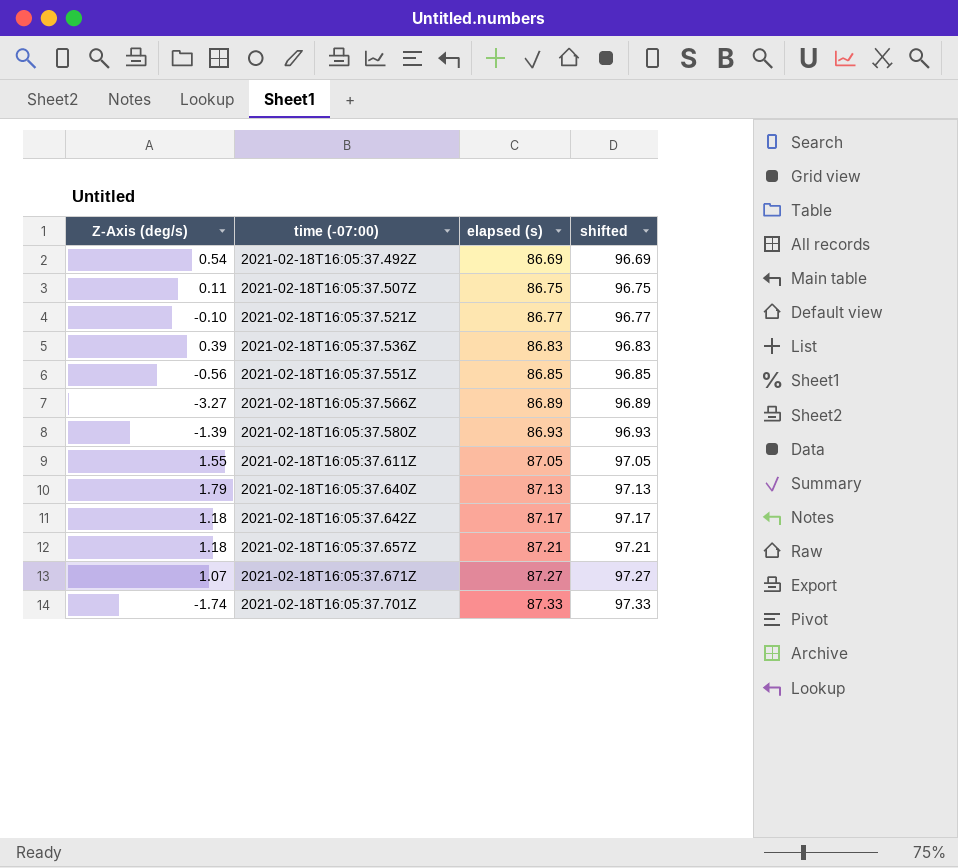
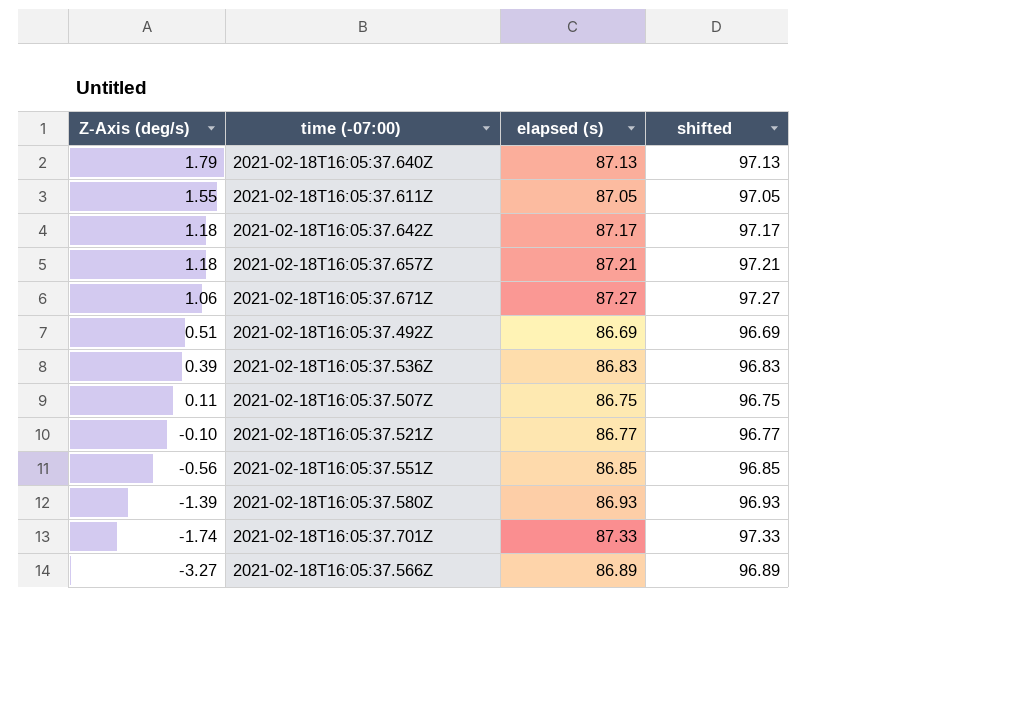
row order: time (-07:00) ascending -> Z-Axis (deg/s) descending
2021-02-18T16:05:37.671Z | Z-Axis (deg/s): 1.07 -> 1.06
2021-02-18T16:05:37.492Z | Z-Axis (deg/s): 0.54 -> 0.51

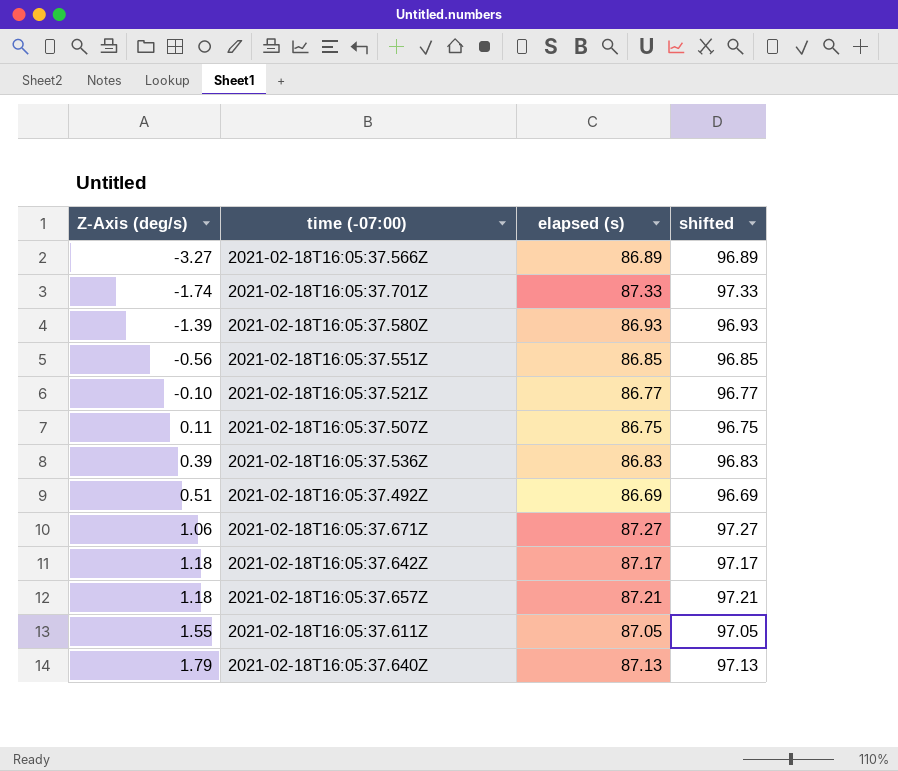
row order: Z-Axis (deg/s) descending -> Z-Axis (deg/s) ascending

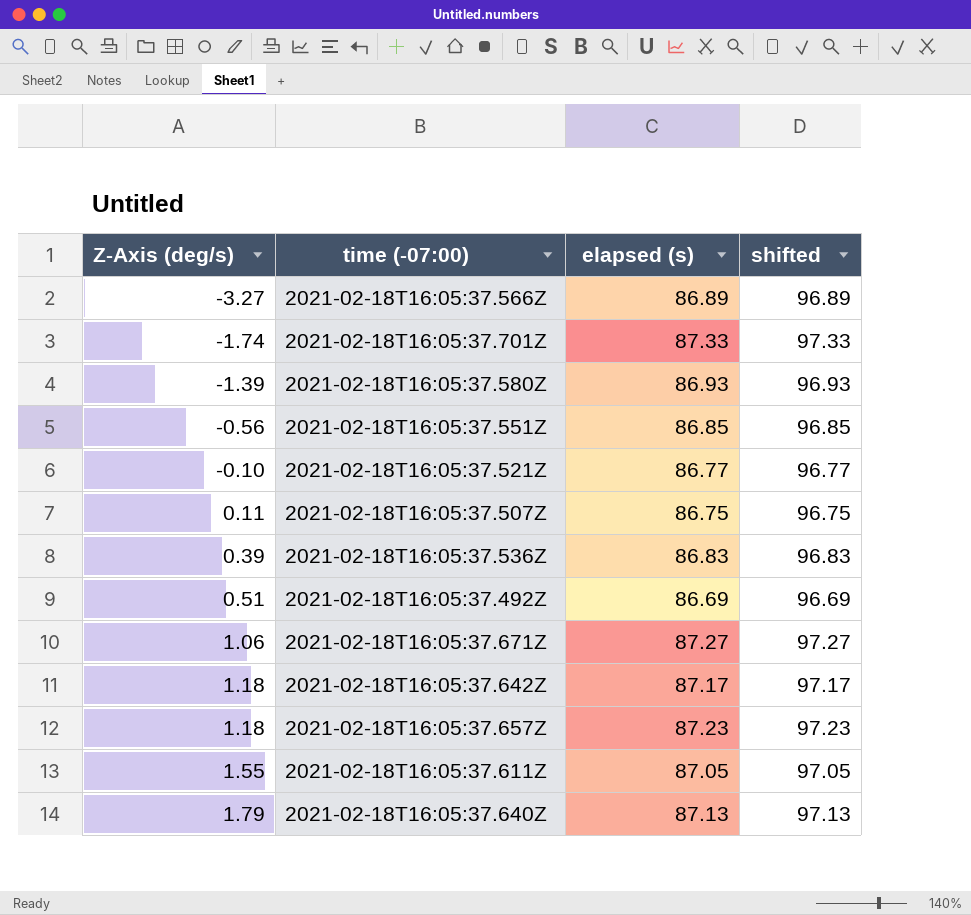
2021-02-18T16:05:37.657Z | elapsed (s): 87.21 -> 87.23
2021-02-18T16:05:37.657Z | shifted: 97.21 -> 97.23

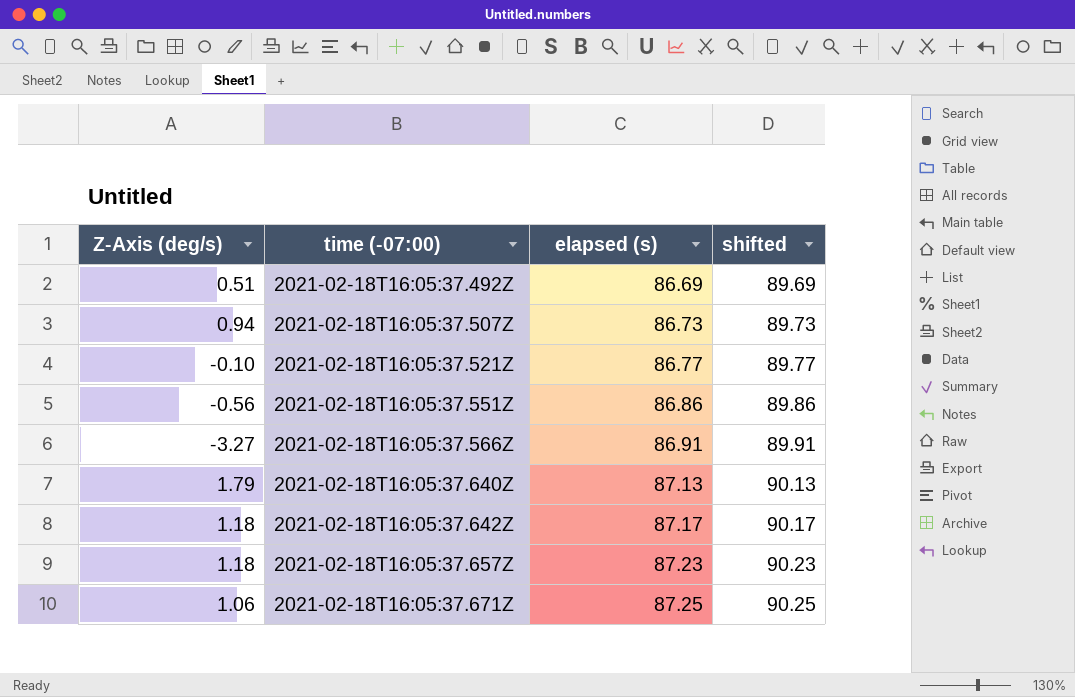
row order: Z-Axis (deg/s) ascending -> time (-07:00) ascending
column shifted | formula: [elapsed (s)] + 10 -> [elapsed (s)] + 3
row 2021-02-18T16:05:37.701Z: -1.74 | 87.33 | 97.33 -> none
row 2021-02-18T16:05:37.580Z: -1.39 | 86.93 | 96.93 -> none
row 2021-02-18T16:05:37.536Z: 0.39 | 86.83 | 96.83 -> none
row 2021-02-18T16:05:37.611Z: 1.55 | 87.05 | 97.05 -> none
2021-02-18T16:05:37.507Z | Z-Axis (deg/s): 0.11 -> 0.94
2021-02-18T16:05:37.507Z | elapsed (s): 86.75 -> 86.73
2021-02-18T16:05:37.551Z | elapsed (s): 86.85 -> 86.86
2021-02-18T16:05:37.566Z | elapsed (s): 86.89 -> 86.91
2021-02-18T16:05:37.671Z | elapsed (s): 87.27 -> 87.25

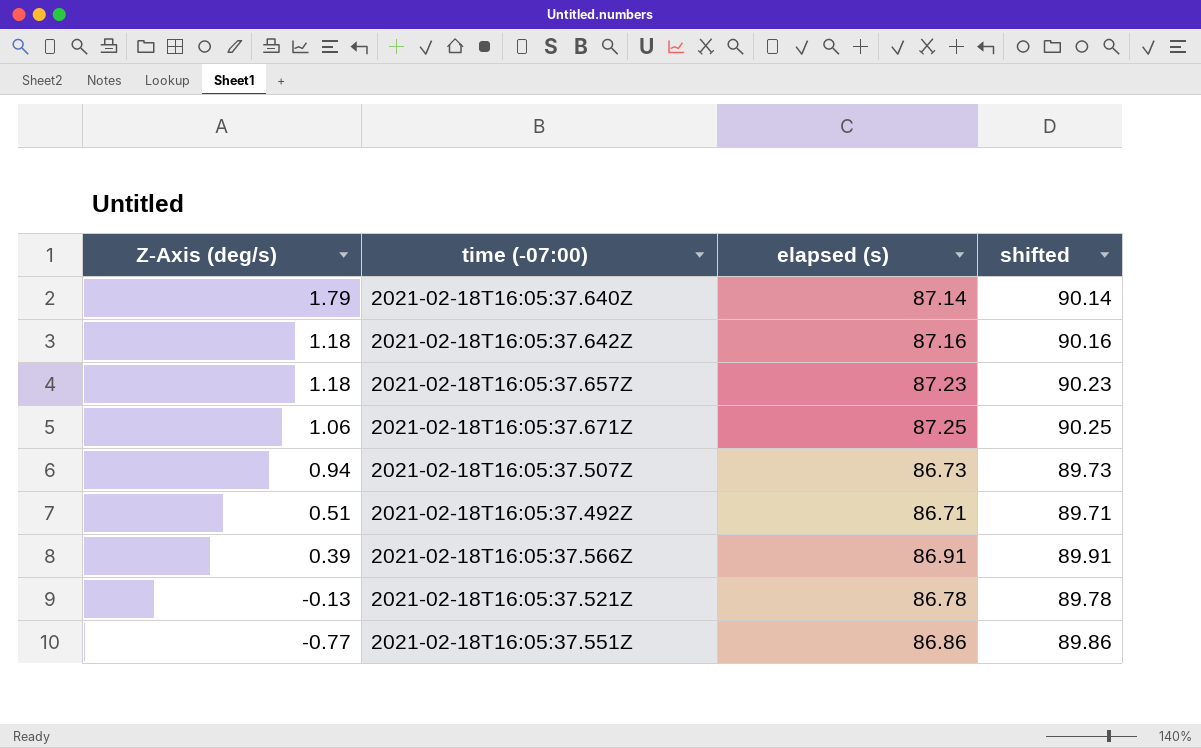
row order: time (-07:00) ascending -> Z-Axis (deg/s) descending
2021-02-18T16:05:37.640Z | elapsed (s): 87.13 -> 87.14
2021-02-18T16:05:37.640Z | shifted: 90.13 -> 90.14
2021-02-18T16:05:37.642Z | elapsed (s): 87.17 -> 87.16
2021-02-18T16:05:37.642Z | shifted: 90.17 -> 90.16
2021-02-18T16:05:37.492Z | elapsed (s): 86.69 -> 86.71
2021-02-18T16:05:37.492Z | shifted: 89.69 -> 89.71
2021-02-18T16:05:37.566Z | Z-Axis (deg/s): -3.27 -> 0.39
2021-02-18T16:05:37.521Z | Z-Axis (deg/s): -0.10 -> -0.13
2021-02-18T16:05:37.521Z | elapsed (s): 86.77 -> 86.78
2021-02-18T16:05:37.521Z | shifted: 89.77 -> 89.78
2021-02-18T16:05:37.551Z | Z-Axis (deg/s): -0.56 -> -0.77

